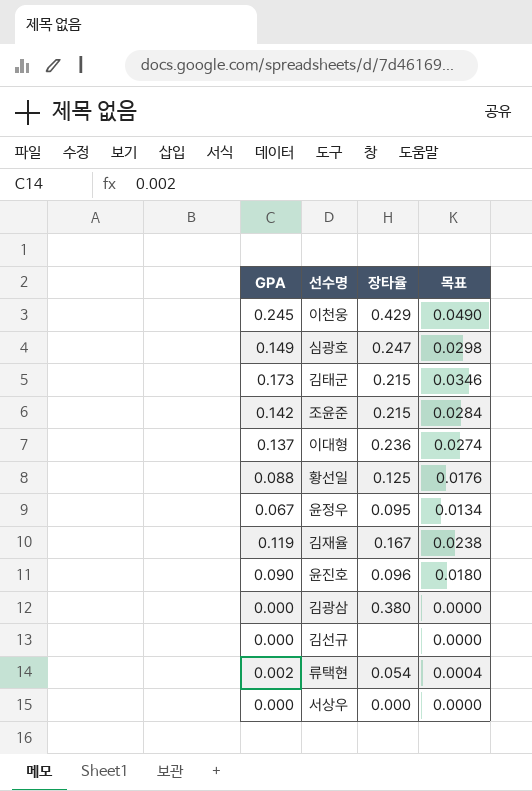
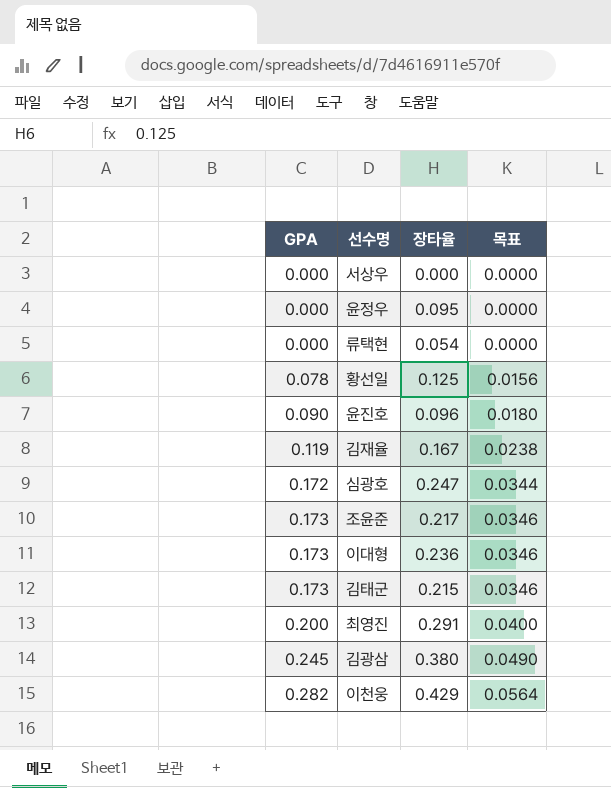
row order: none -> GPA ascending
row 김선규: 0.000 | none | 0.0000 -> none
윤정우 | GPA: 0.067 -> 0.000
윤정우 | 목표: 0.0134 -> 0.0000
류택현 | GPA: 0.002 -> 0.000
류택현 | 목표: 0.0004 -> 0.0000
황선일 | GPA: 0.088 -> 0.078
황선일 | 목표: 0.0176 -> 0.0156
심광호 | GPA: 0.149 -> 0.172
심광호 | 목표: 0.0298 -> 0.0344
조윤준 | GPA: 0.142 -> 0.173
조윤준 | 장타율: 0.215 -> 0.217
조윤준 | 목표: 0.0284 -> 0.0346
이대형 | GPA: 0.137 -> 0.173
이대형 | 목표: 0.0274 -> 0.0346
row 최영진: none -> 0.200 | 0.291 | 0.0400
김광삼 | GPA: 0.000 -> 0.245
김광삼 | 목표: 0.0000 -> 0.0490
이천웅 | GPA: 0.245 -> 0.282
이천웅 | 목표: 0.0490 -> 0.0564

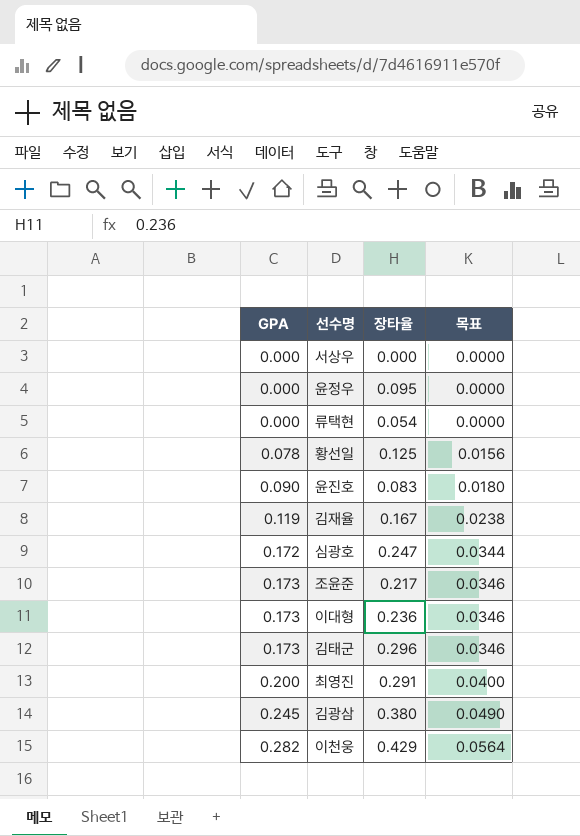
윤진호 | 장타율: 0.096 -> 0.083
김태군 | 장타율: 0.215 -> 0.296

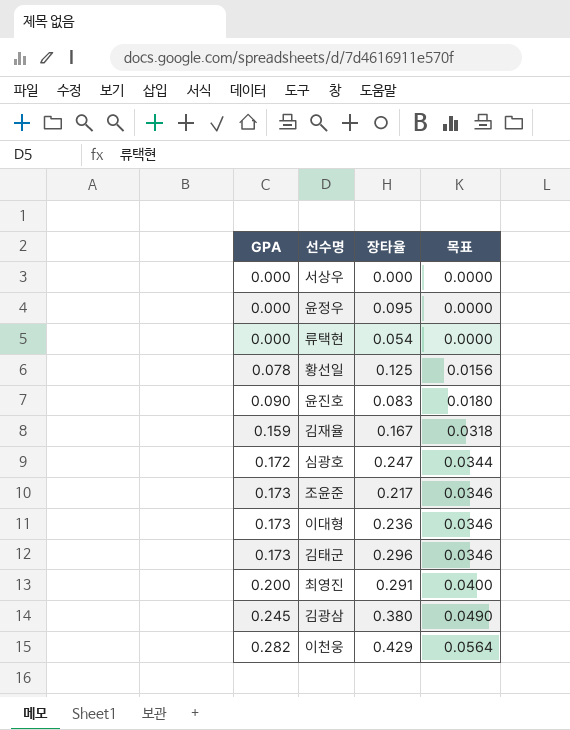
김재율 | GPA: 0.119 -> 0.159
김재율 | 목표: 0.0238 -> 0.0318

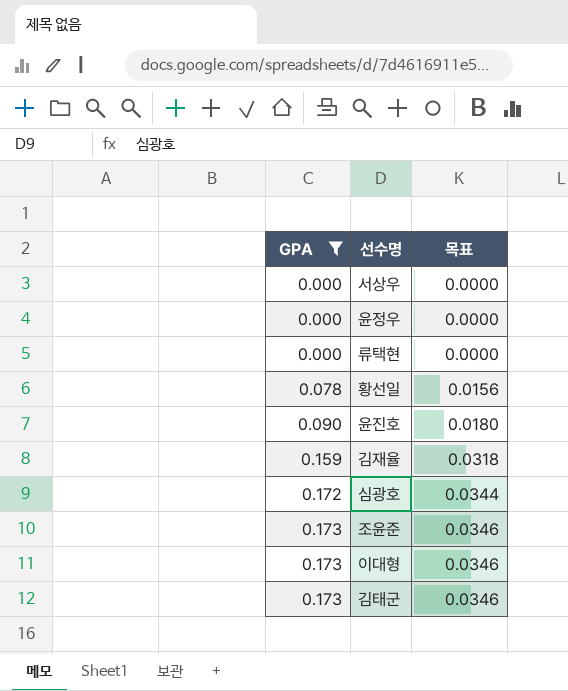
filter: none -> GPA <= 0.173
column 장타율 | position: 3 -> none

